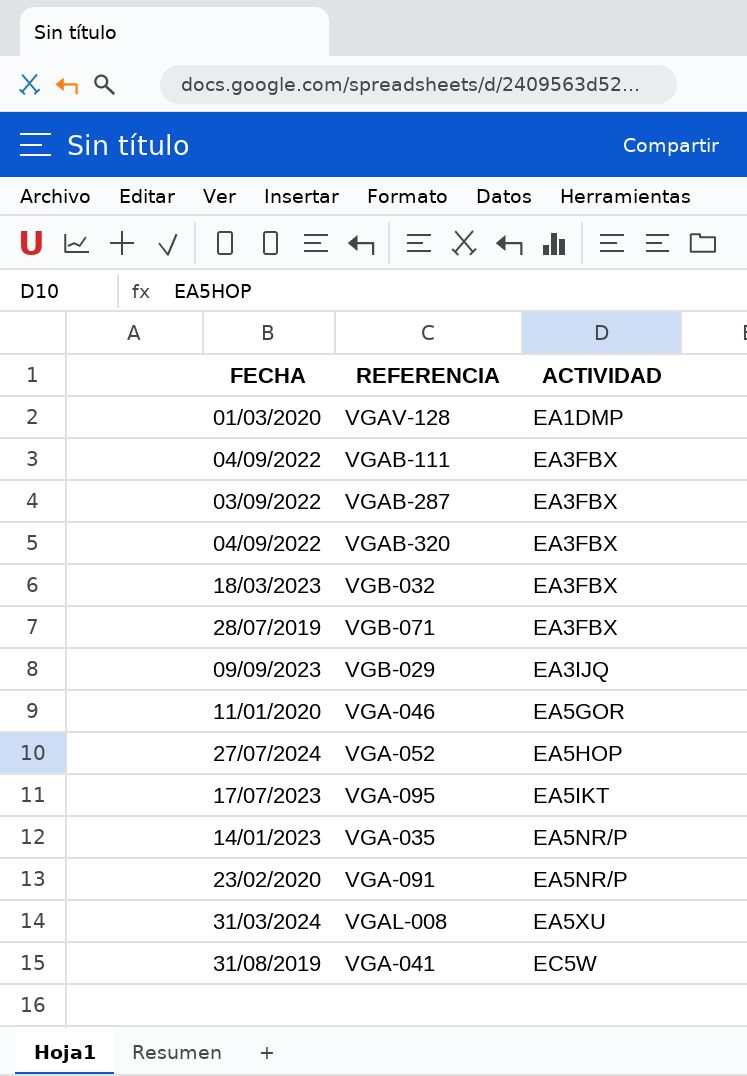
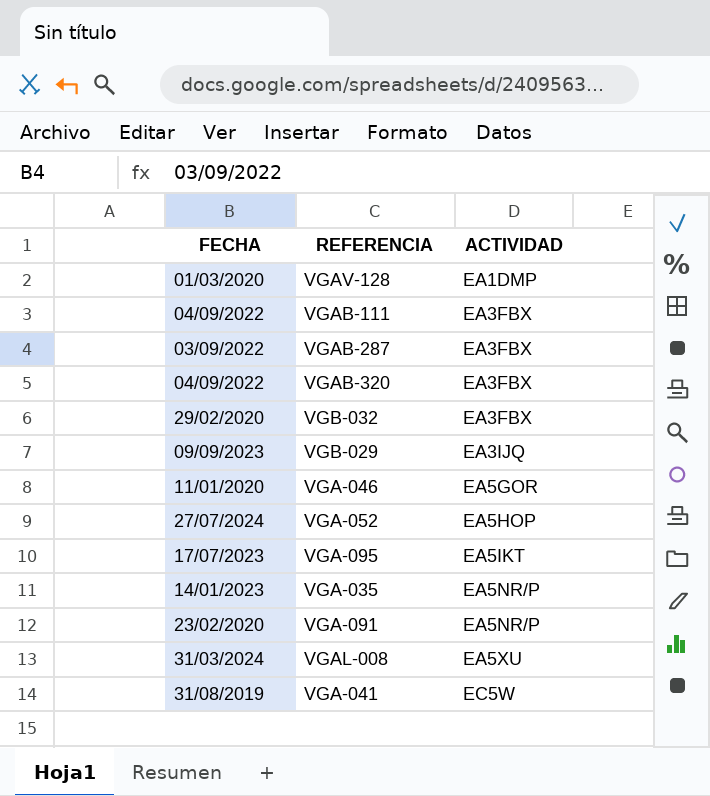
row VGB-071: 28/07/2019 | EA3FBX -> none
VGB-032 | FECHA: 18/03/2023 -> 29/02/2020

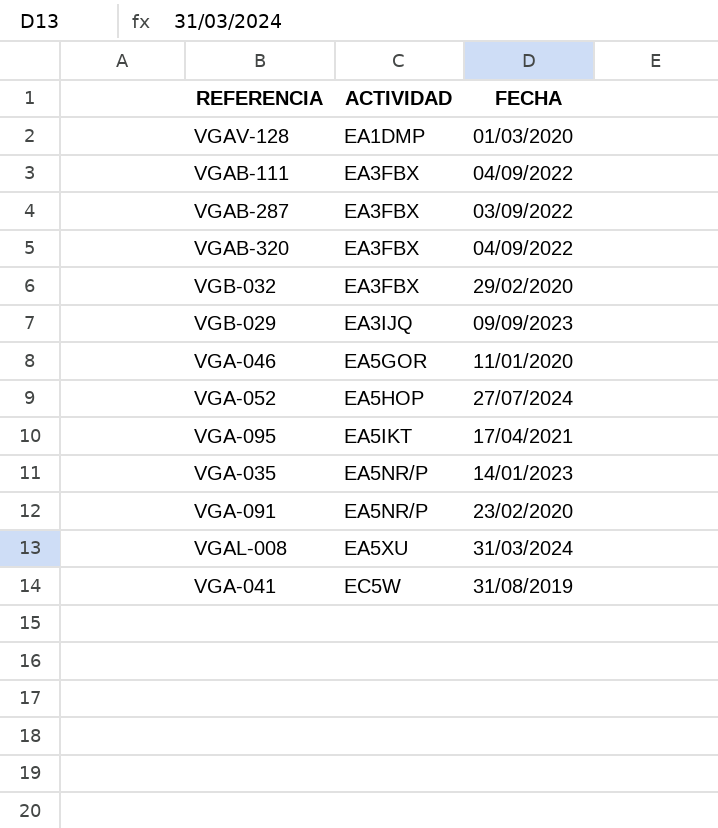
column FECHA | position: 1 -> 3
VGA-095 | FECHA: 17/07/2023 -> 17/04/2021

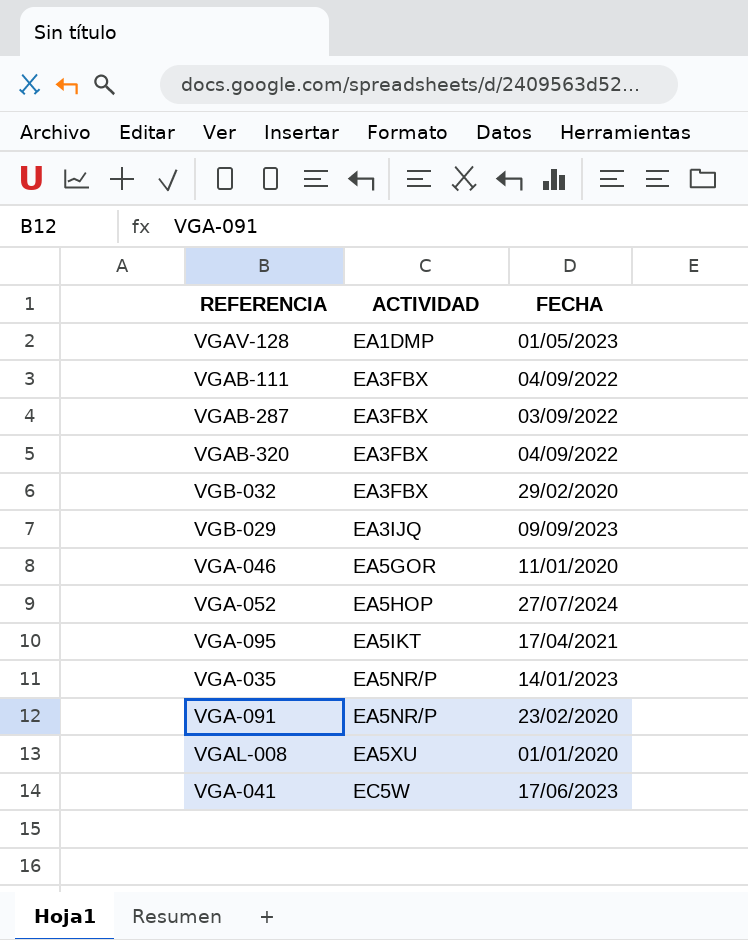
VGAV-128 | FECHA: 01/03/2020 -> 01/05/2023
VGAL-008 | FECHA: 31/03/2024 -> 01/01/2020
VGA-041 | FECHA: 31/08/2019 -> 17/06/2023

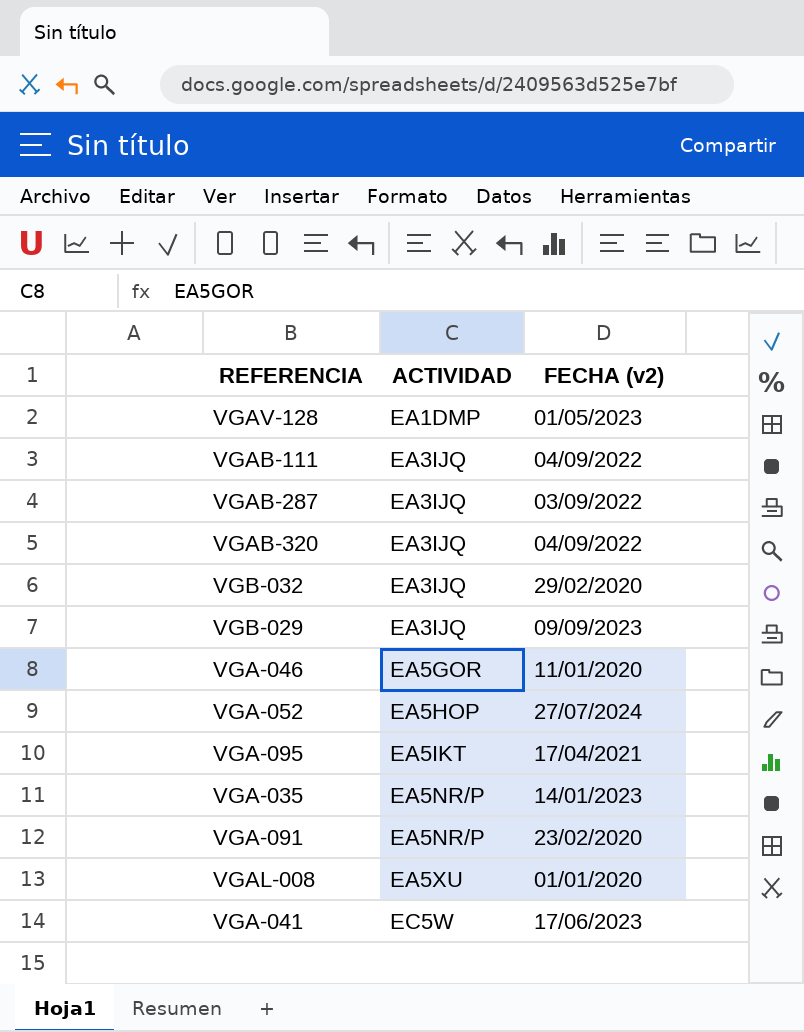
column name: FECHA -> FECHA (v2)
VGAB-111 | ACTIVIDAD: EA3FBX -> EA3IJQ
VGAB-287 | ACTIVIDAD: EA3FBX -> EA3IJQ
VGAB-320 | ACTIVIDAD: EA3FBX -> EA3IJQ
VGB-032 | ACTIVIDAD: EA3FBX -> EA3IJQ

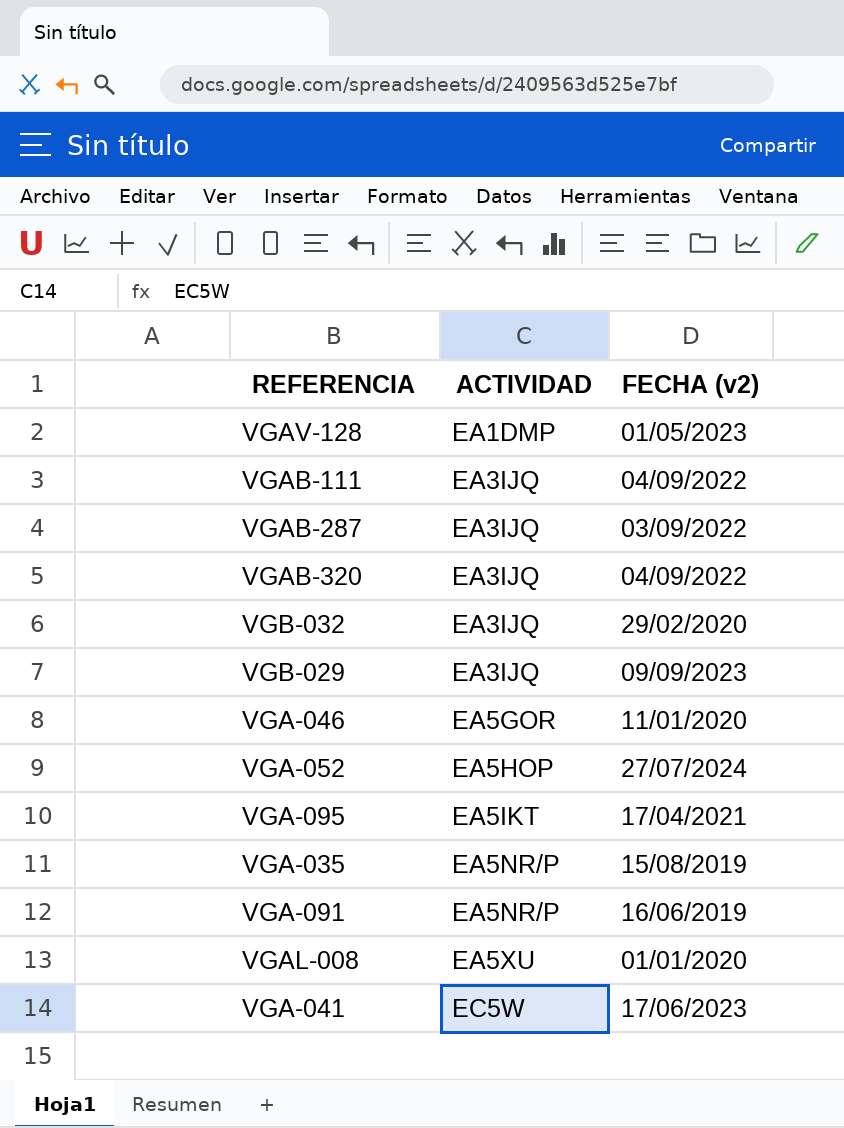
VGA-035 | FECHA (v2): 14/01/2023 -> 15/08/2019
VGA-091 | FECHA (v2): 23/02/2020 -> 16/06/2019

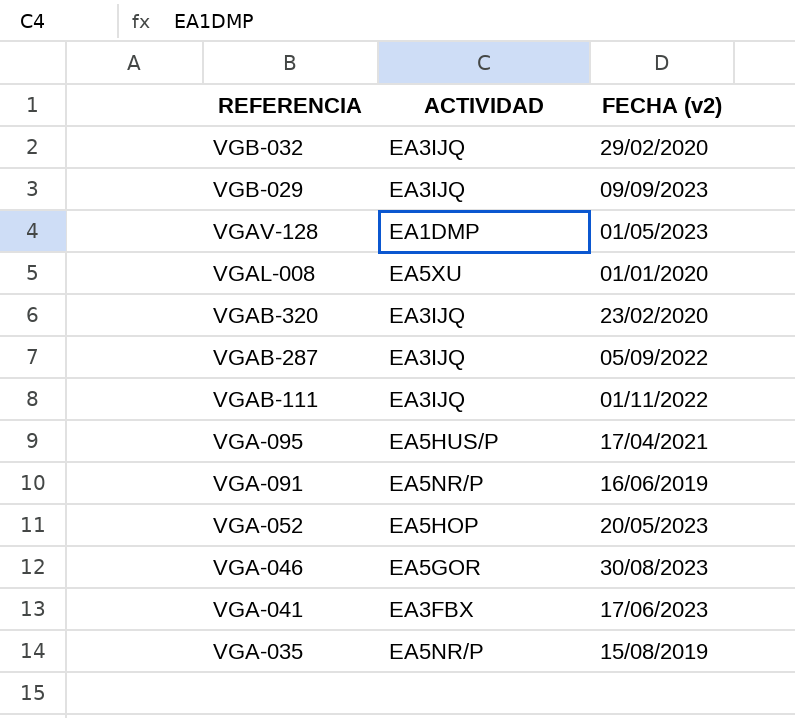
row order: ACTIVIDAD ascending -> REFERENCIA descending
VGAB-320 | FECHA (v2): 04/09/2022 -> 23/02/2020
VGAB-287 | FECHA (v2): 03/09/2022 -> 05/09/2022
VGAB-111 | FECHA (v2): 04/09/2022 -> 01/11/2022
VGA-095 | ACTIVIDAD: EA5IKT -> EA5HUS/P
VGA-052 | FECHA (v2): 27/07/2024 -> 20/05/2023
VGA-046 | FECHA (v2): 11/01/2020 -> 30/08/2023
VGA-041 | ACTIVIDAD: EC5W -> EA3FBX

